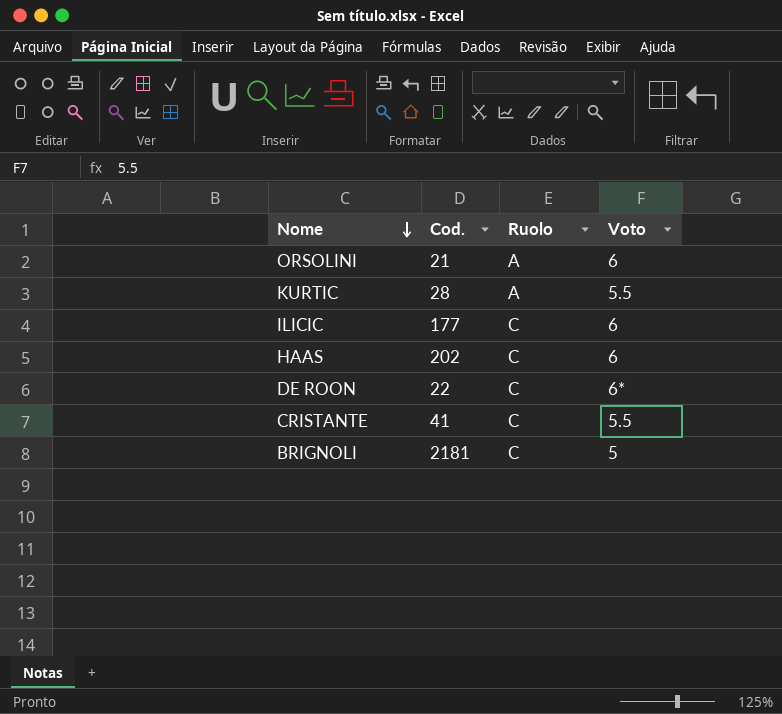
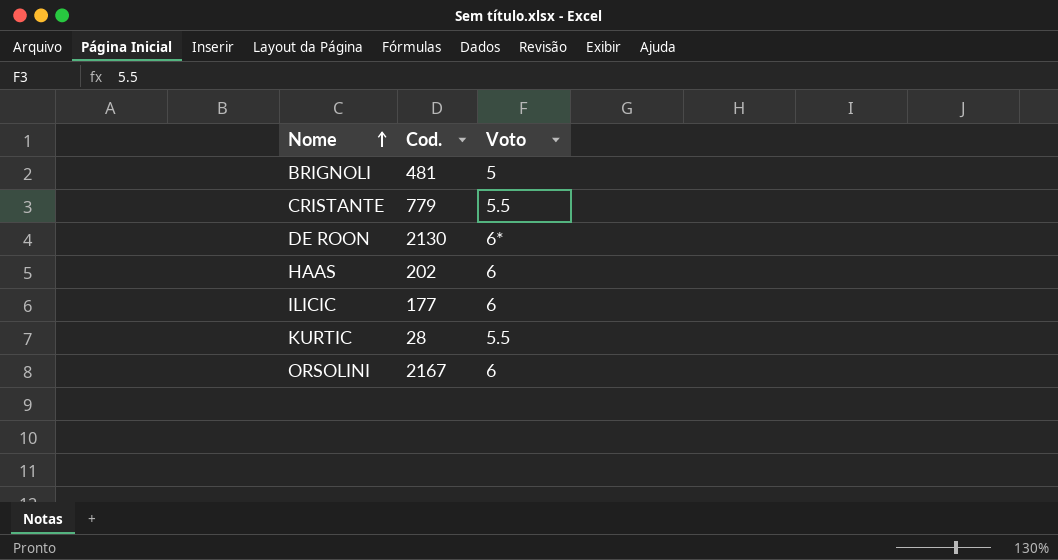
row order: Nome descending -> Nome ascending
column Ruolo | position: 3 -> none
BRIGNOLI | Cod.: 2181 -> 481
CRISTANTE | Cod.: 41 -> 779
DE ROON | Cod.: 22 -> 2130
ORSOLINI | Cod.: 21 -> 2167

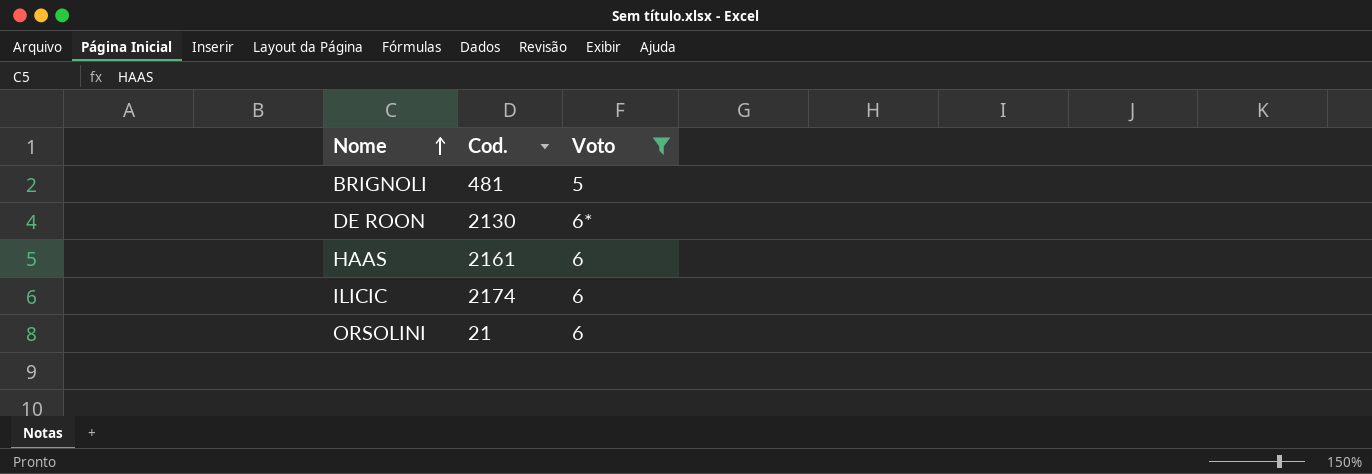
filter: none -> Voto != 5.5
HAAS | Cod.: 202 -> 2161
ILICIC | Cod.: 177 -> 2174
ORSOLINI | Cod.: 2167 -> 21

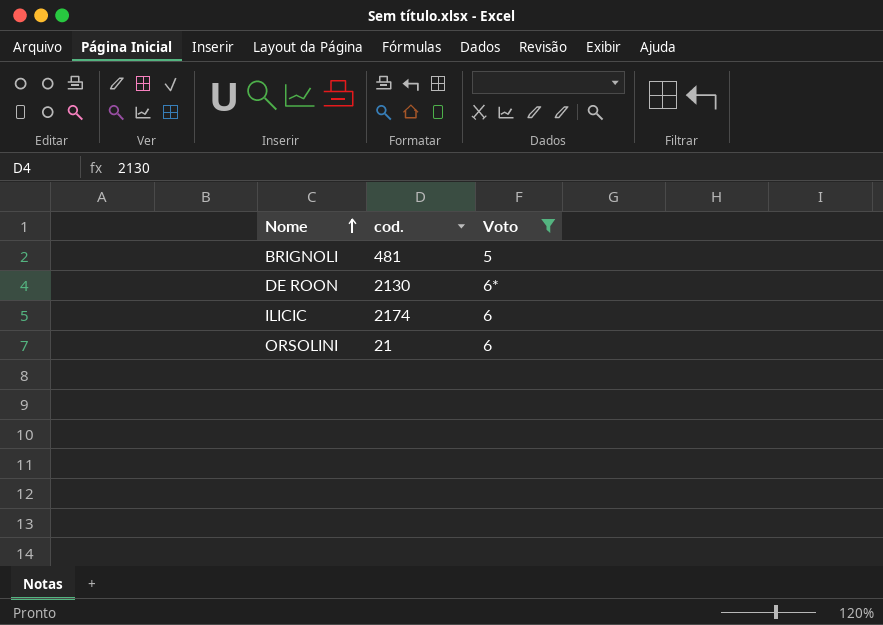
column name: Cod. -> cod.
row HAAS: 2161 | 6 -> none

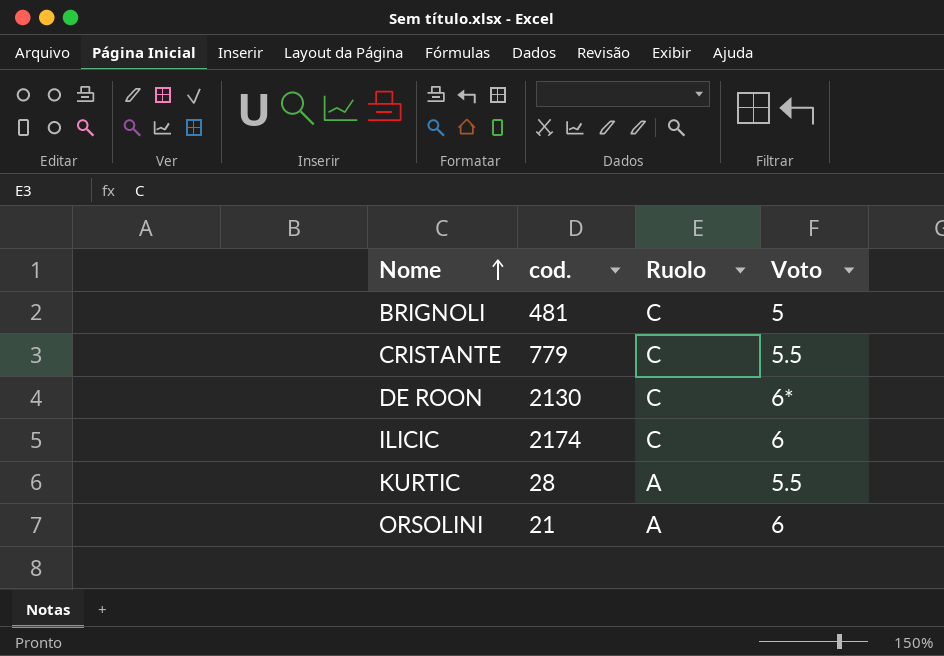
filter: Voto != 5.5 -> none
column Ruolo | position: none -> 3

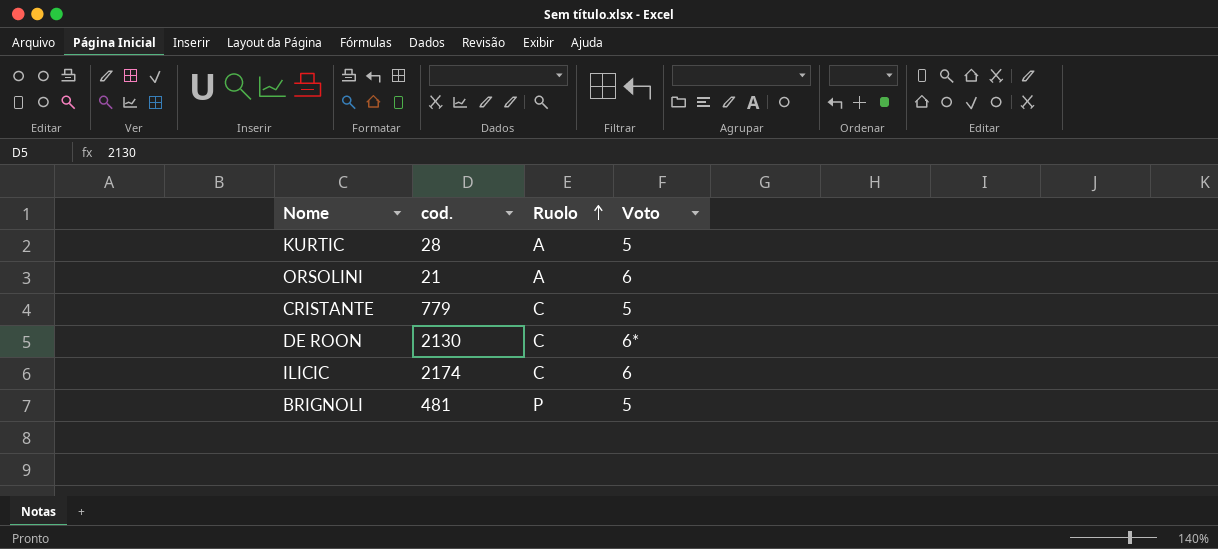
row order: Nome ascending -> Ruolo ascending
KURTIC | Voto: 5.5 -> 5
CRISTANTE | Voto: 5.5 -> 5
BRIGNOLI | Ruolo: C -> P

